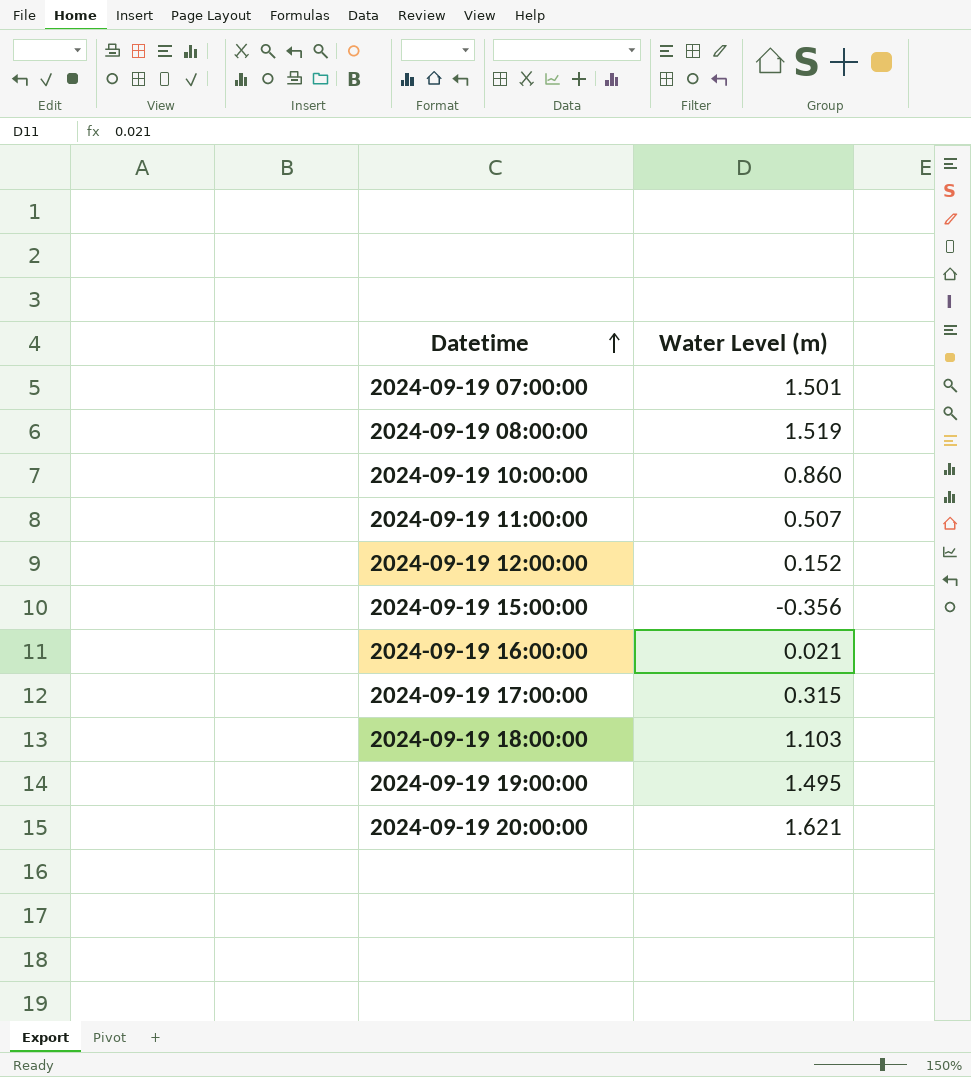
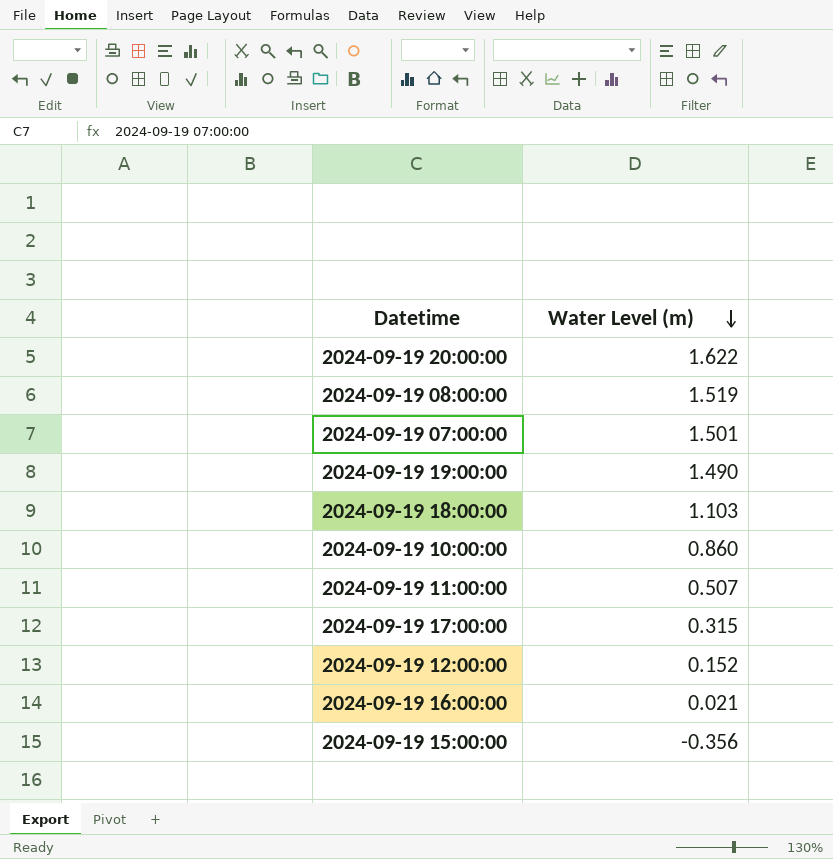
row order: Datetime ascending -> Water Level (m) descending
2024-09-19 20:00:00 | Water Level (m): 1.621 -> 1.622
2024-09-19 19:00:00 | Water Level (m): 1.495 -> 1.490

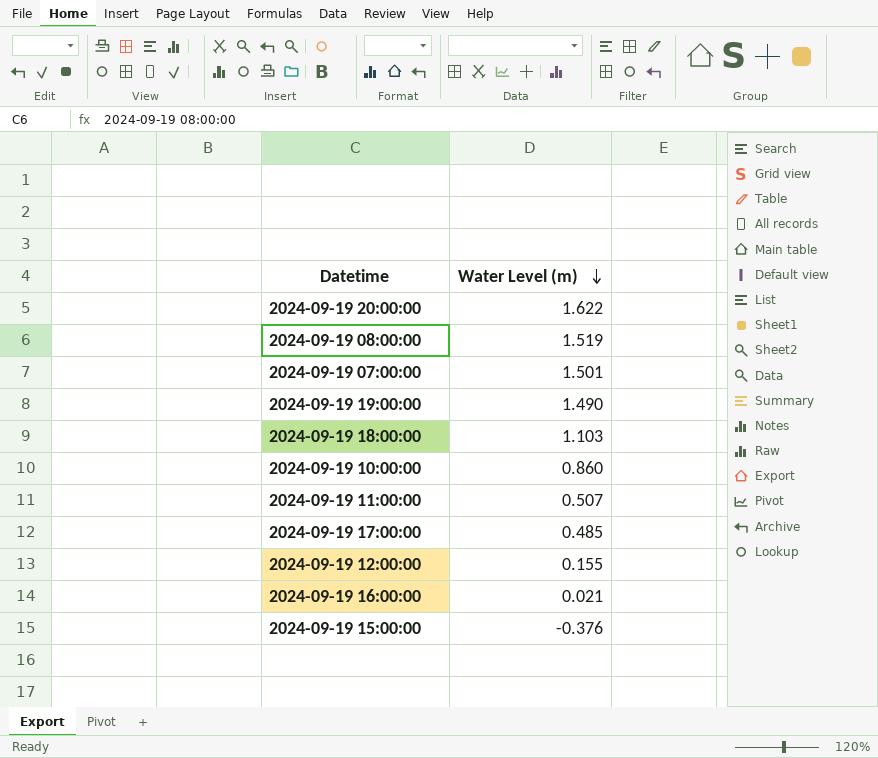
2024-09-19 17:00:00 | Water Level (m): 0.315 -> 0.485
2024-09-19 12:00:00 | Water Level (m): 0.152 -> 0.155
2024-09-19 15:00:00 | Water Level (m): -0.356 -> -0.376

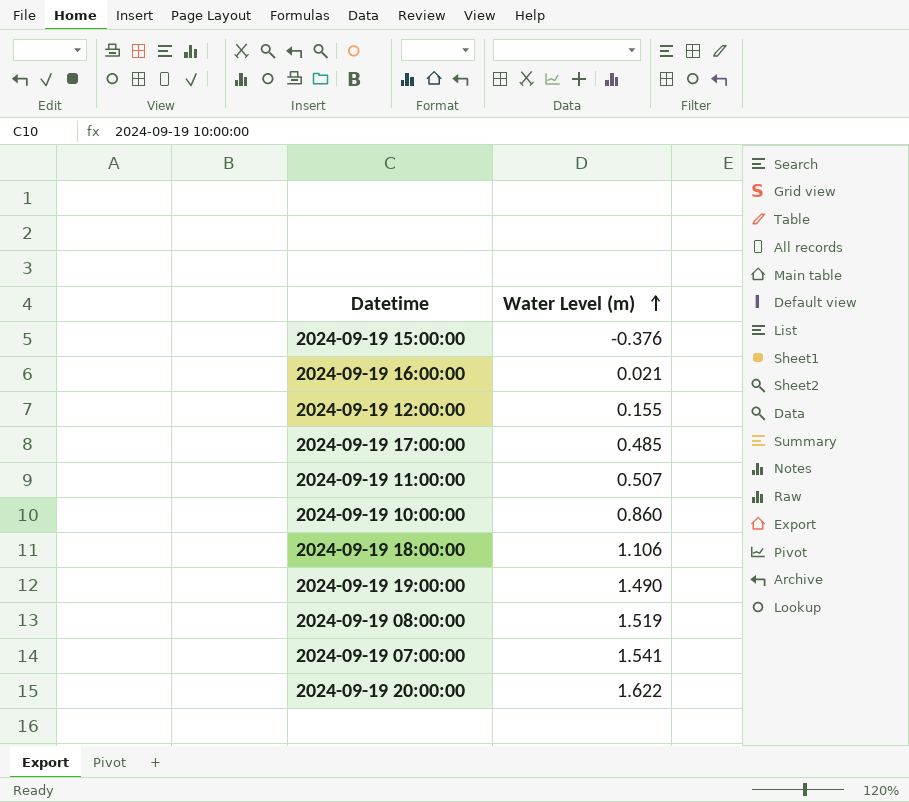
row order: Water Level (m) descending -> Water Level (m) ascending
2024-09-19 18:00:00 | Water Level (m): 1.103 -> 1.106
2024-09-19 07:00:00 | Water Level (m): 1.501 -> 1.541

